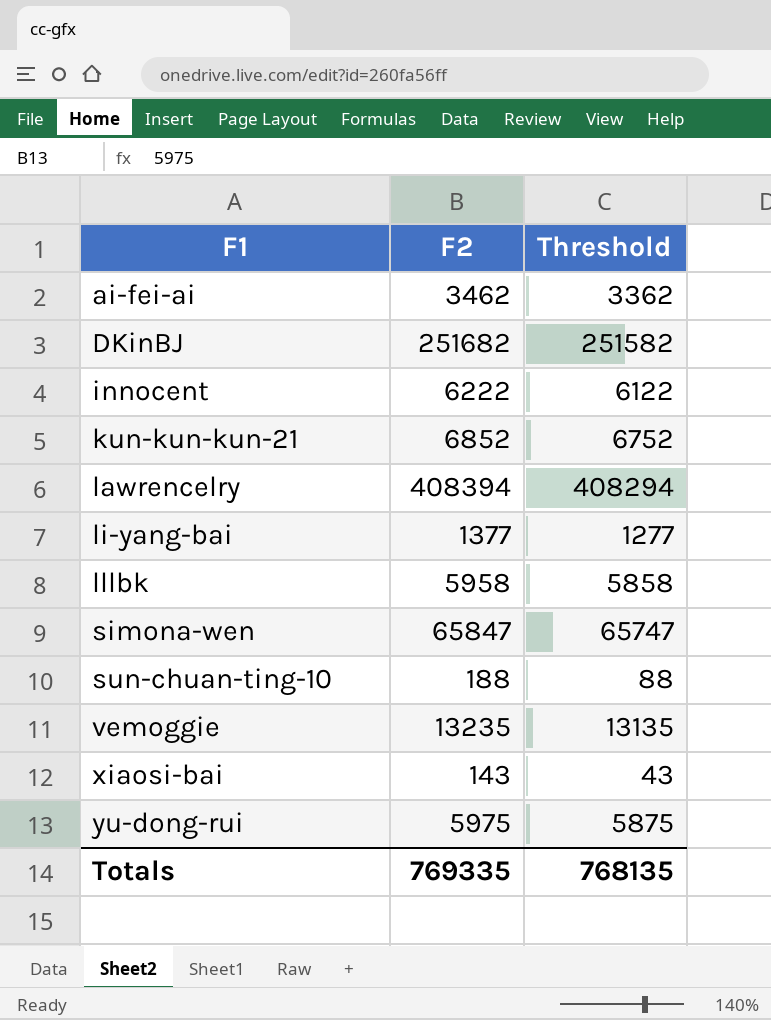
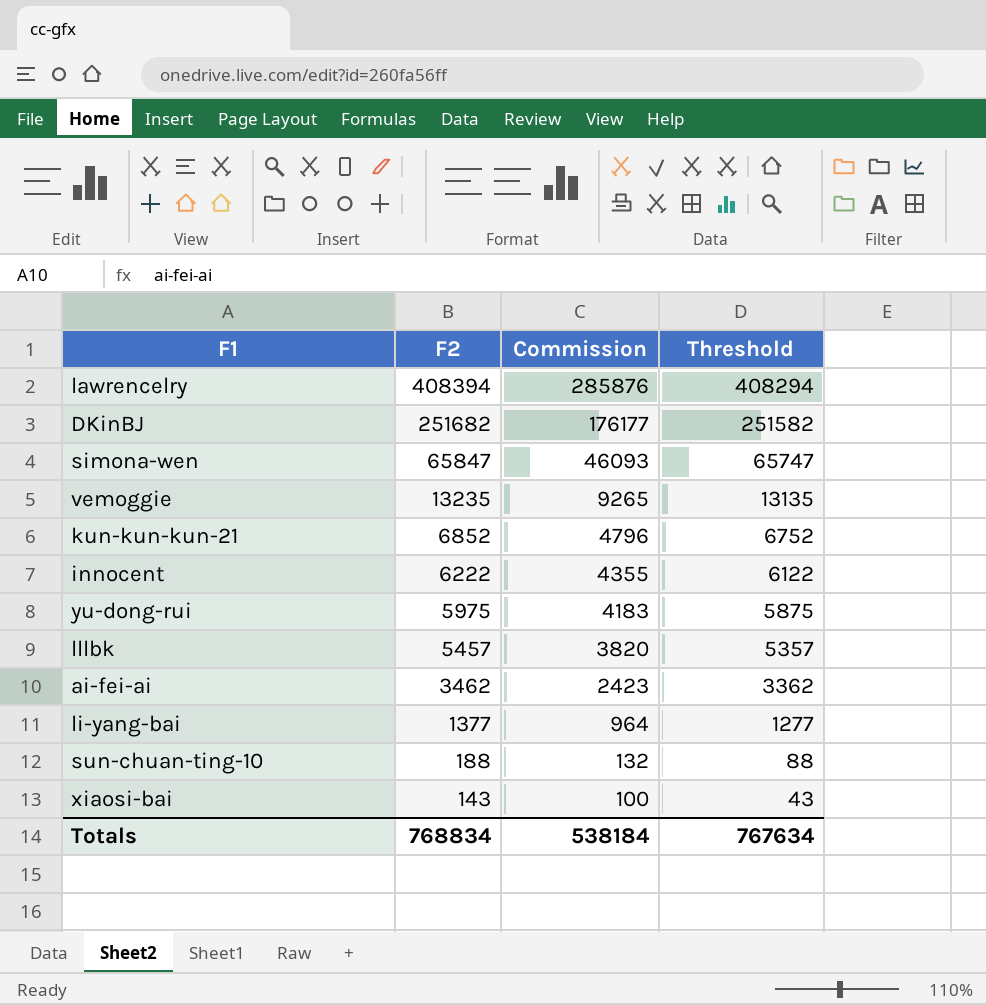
row order: F1 ascending -> F2 descending
column Commission | formula: none -> [F2] * 0.7
lllbk | F2: 5958 -> 5457
lllbk | Threshold: 5858 -> 5357
Totals | F2: 769335 -> 768834
Totals | Threshold: 768135 -> 767634

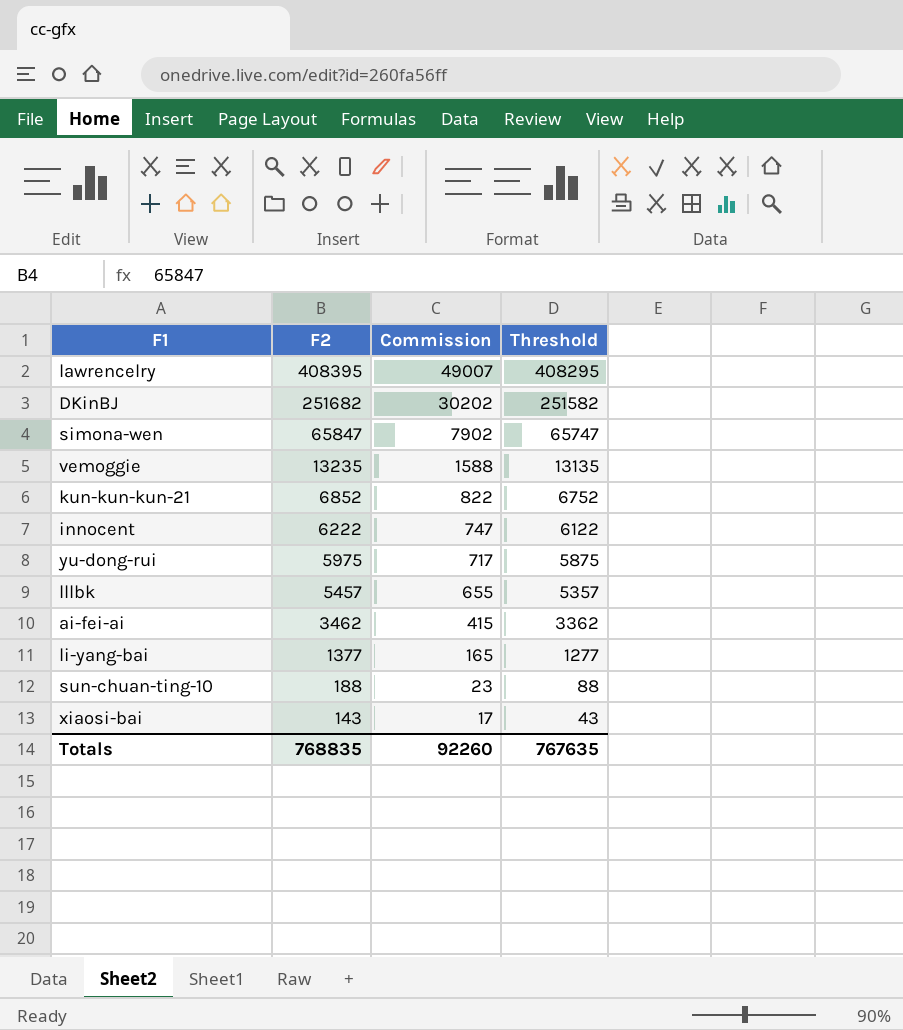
column Commission | formula: [F2] * 0.7 -> [F2] * 0.12
lawrencelry | F2: 408394 -> 408395
lawrencelry | Threshold: 408294 -> 408295
Totals | F2: 768834 -> 768835
Totals | Commission: 538184 -> 92260
Totals | Threshold: 767634 -> 767635

